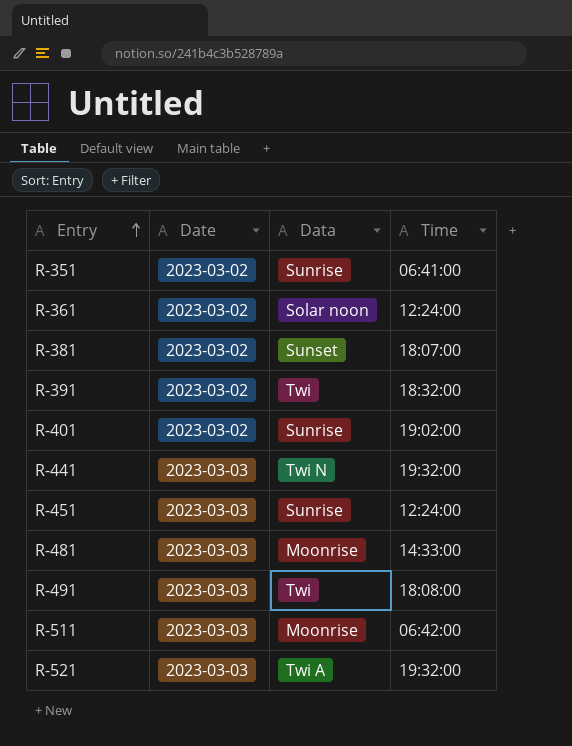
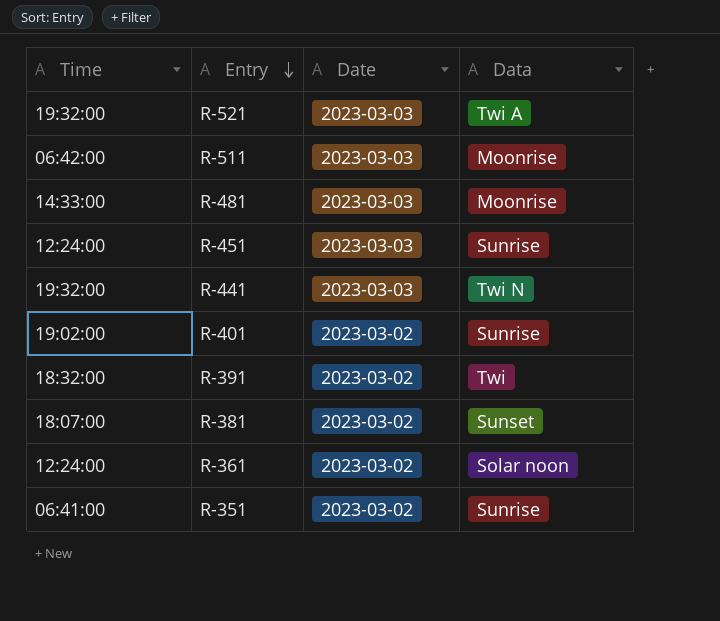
row order: Entry ascending -> Entry descending
column Time | position: 4 -> 1
row R-491: 2023-03-03 | Twi | 18:08:00 -> none

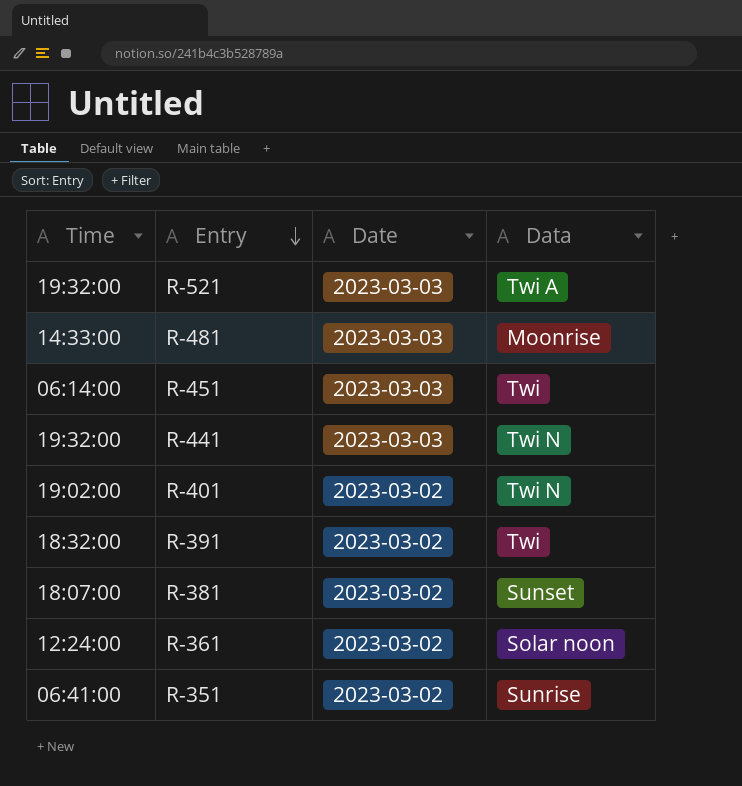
row R-511: 06:42:00 | 2023-03-03 | Moonrise -> none
R-451 | Time: 12:24:00 -> 06:14:00
R-451 | Data: Sunrise -> Twi
R-401 | Data: Sunrise -> Twi N

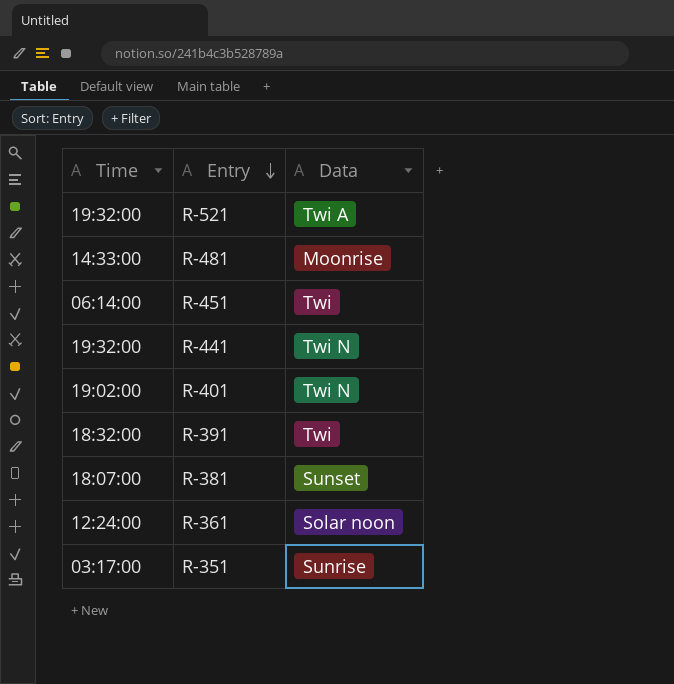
column Date | position: 3 -> none
R-351 | Time: 06:41:00 -> 03:17:00

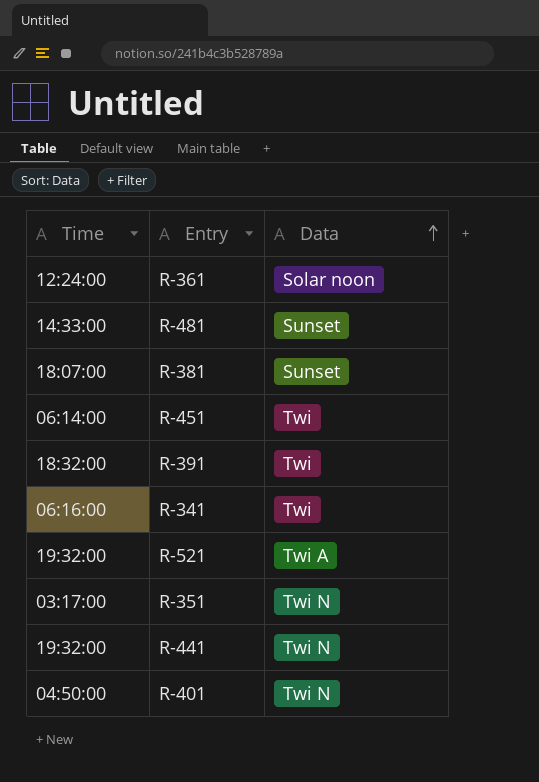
row order: Entry descending -> Data ascending
R-481 | Data: Moonrise -> Sunset
row R-341: none -> 06:16:00 | Twi
R-351 | Data: Sunrise -> Twi N
R-401 | Time: 19:02:00 -> 04:50:00

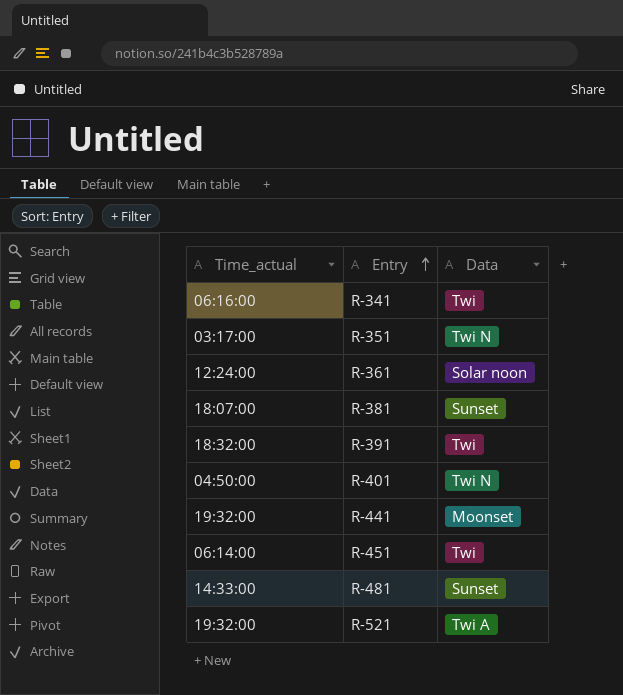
row order: Data ascending -> Entry ascending
column name: Time -> Time_actual
R-441 | Data: Twi N -> Moonset

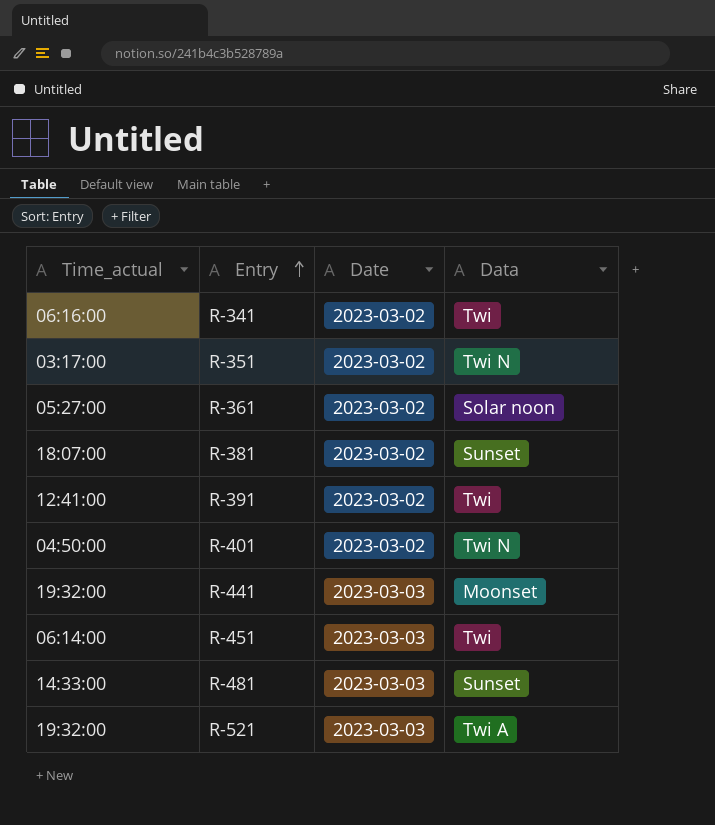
column Date | position: none -> 3
R-361 | Time_actual: 12:24:00 -> 05:27:00
R-391 | Time_actual: 18:32:00 -> 12:41:00

